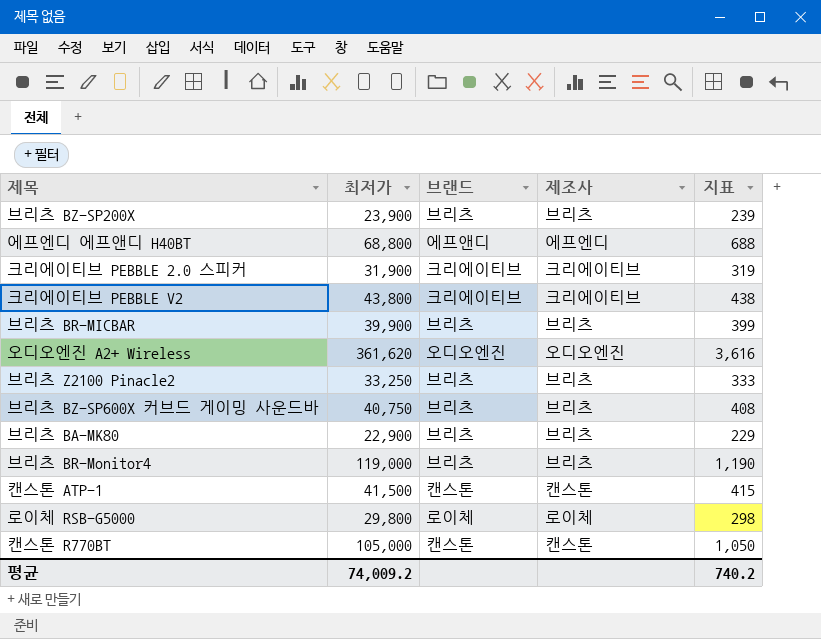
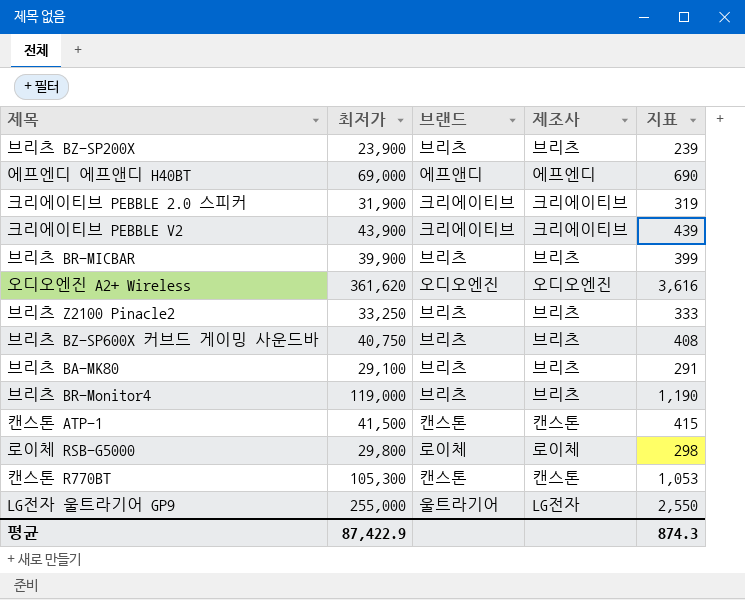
에프엔디 에프앤디 H40BT | 최저가: 68,800 -> 69,000
에프엔디 에프앤디 H40BT | 지표: 688 -> 690
크리에이티브 PEBBLE V2 | 최저가: 43,800 -> 43,900
크리에이티브 PEBBLE V2 | 지표: 438 -> 439
브리츠 BA-MK80 | 최저가: 22,900 -> 29,100
브리츠 BA-MK80 | 지표: 229 -> 291
캔스톤 R770BT | 최저가: 105,000 -> 105,300
캔스톤 R770BT | 지표: 1,050 -> 1,053
row LG전자 울트라기어 GP9: none -> 255,000 | 울트라기어 | LG전자 | 2,550
평균 | 최저가: 74,009.2 -> 87,422.9
평균 | 지표: 740.2 -> 874.3

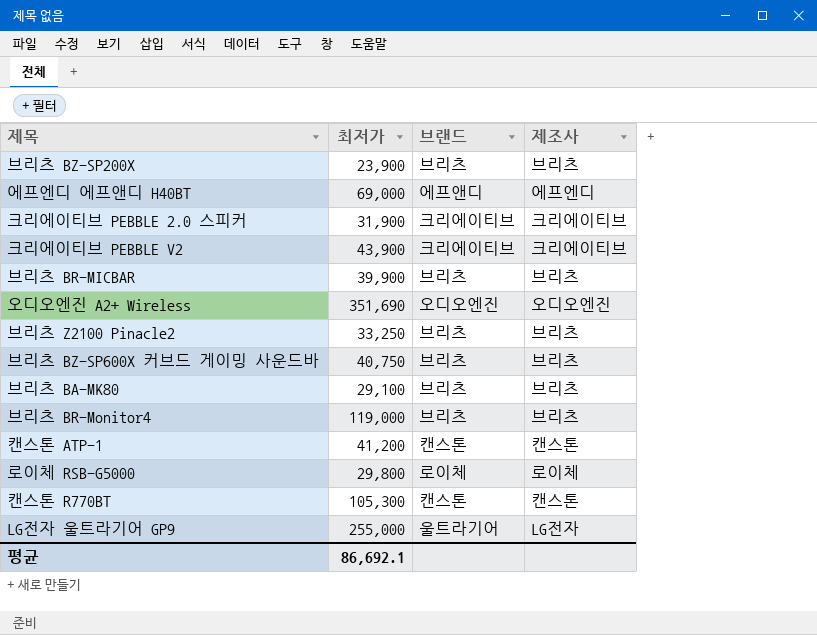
column 지표 | formula: [최저가] * 0.01 -> none
오디오엔진 A2+ Wireless | 최저가: 361,620 -> 351,690
캔스톤 ATP-1 | 최저가: 41,500 -> 41,200
평균 | 최저가: 87,422.9 -> 86,692.1

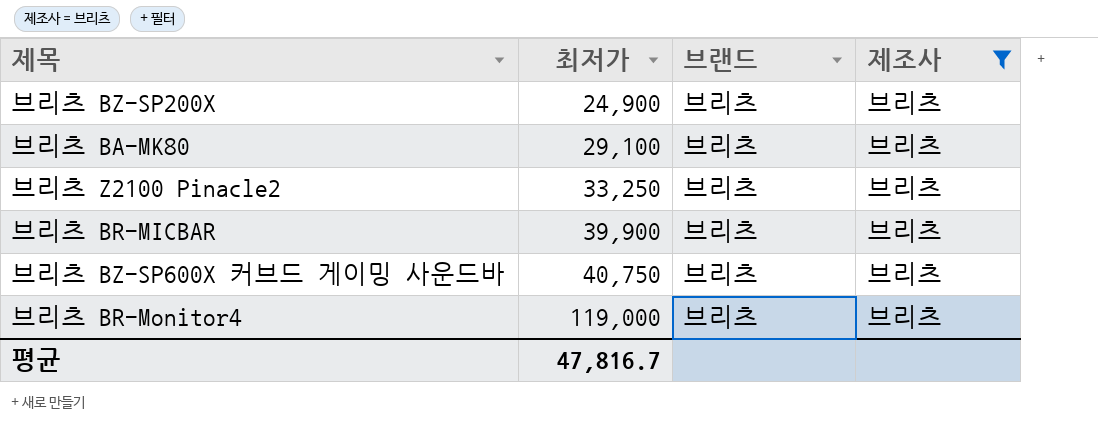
filter: none -> 제조사 = 브리츠
row order: none -> 최저가 ascending
브리츠 BZ-SP200X | 최저가: 23,900 -> 24,900
평균 | 최저가: 86,692.1 -> 47,816.7

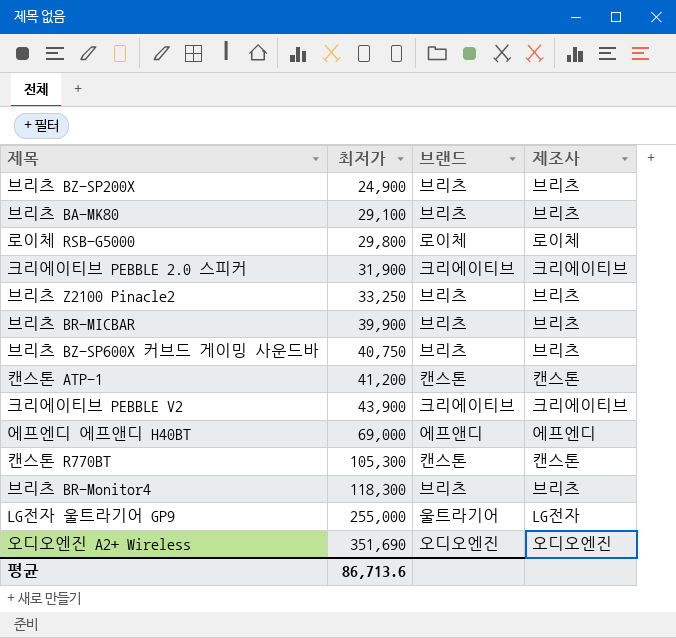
filter: 제조사 = 브리츠 -> none
브리츠 BR-Monitor4 | 최저가: 119,000 -> 118,300
평균 | 최저가: 47,816.7 -> 86,713.6

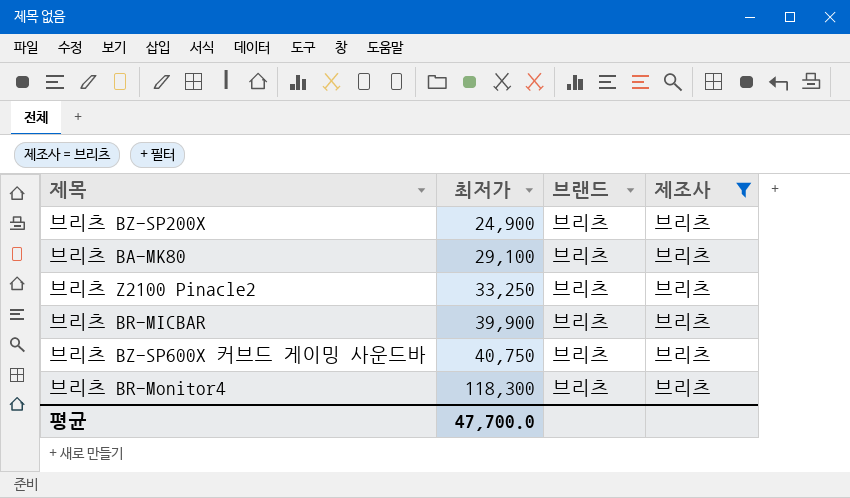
filter: none -> 제조사 = 브리츠
평균 | 최저가: 86,713.6 -> 47,700.0

